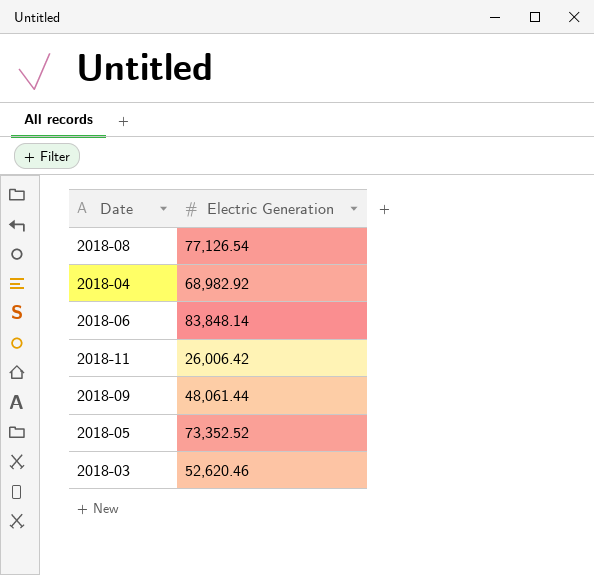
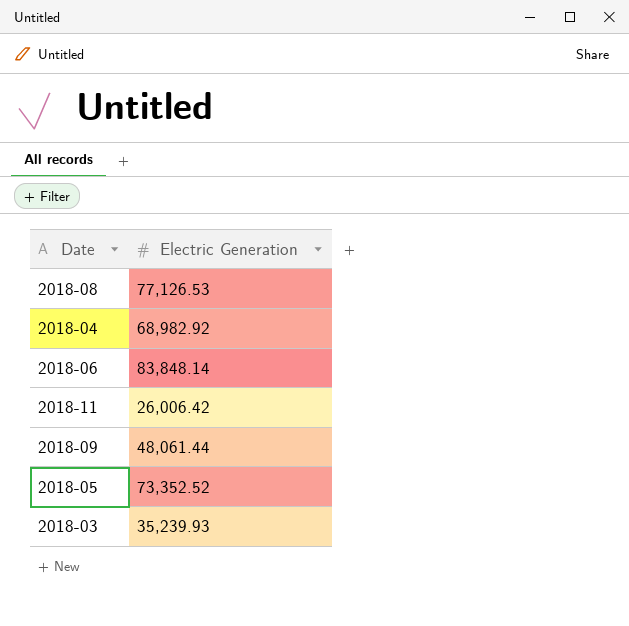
2018-08 | Electric Generation: 77,126.54 -> 77,126.53
2018-03 | Electric Generation: 52,620.46 -> 35,239.93

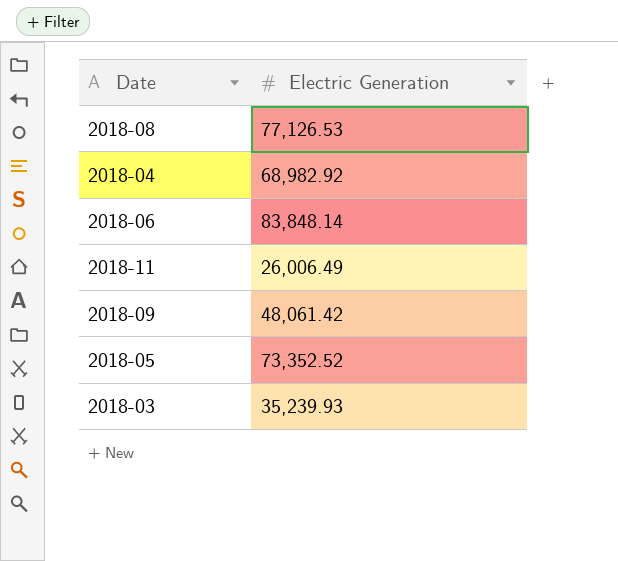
2018-11 | Electric Generation: 26,006.42 -> 26,006.49
2018-09 | Electric Generation: 48,061.44 -> 48,061.42

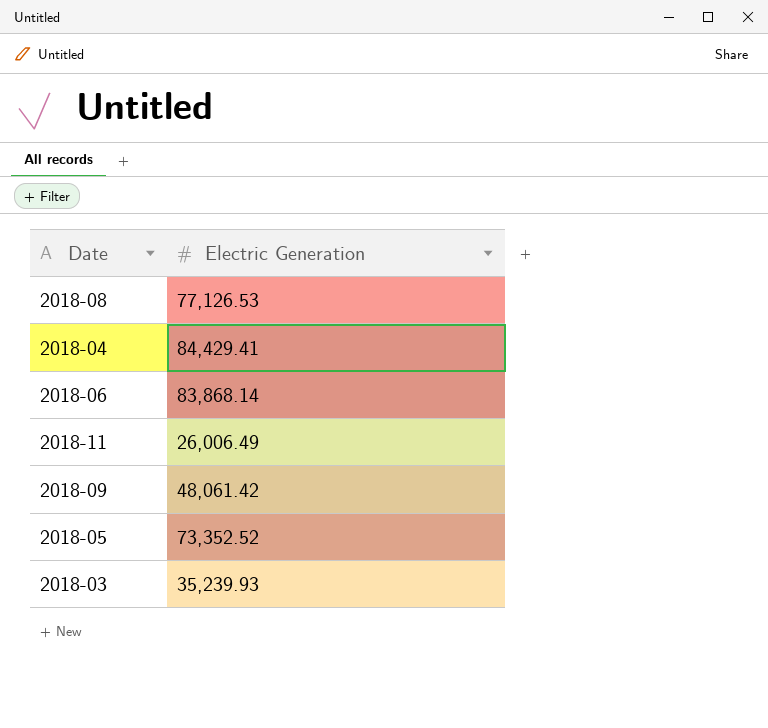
2018-04 | Electric Generation: 68,982.92 -> 84,429.41
2018-06 | Electric Generation: 83,848.14 -> 83,868.14

